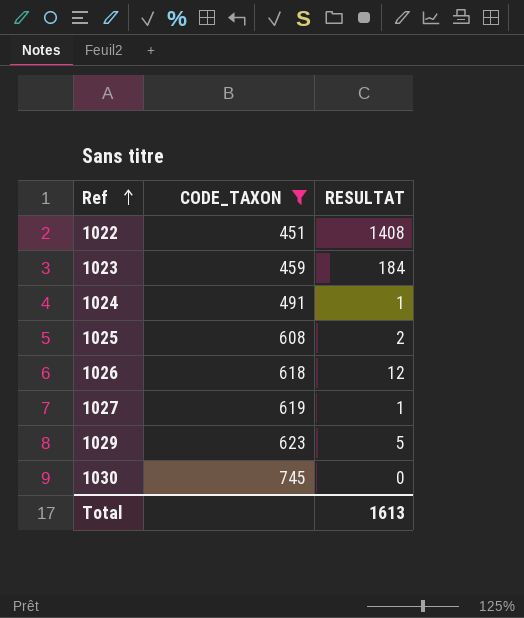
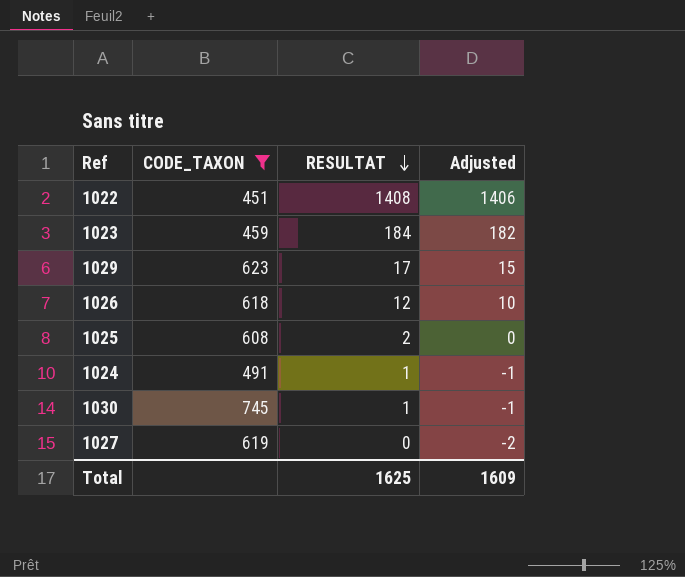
row order: Ref ascending -> RESULTAT descending
column Adjusted | formula: none -> [RESULTAT] - 2
1029 | RESULTAT: 5 -> 17
1030 | RESULTAT: 0 -> 1
1027 | RESULTAT: 1 -> 0
Total | RESULTAT: 1613 -> 1625

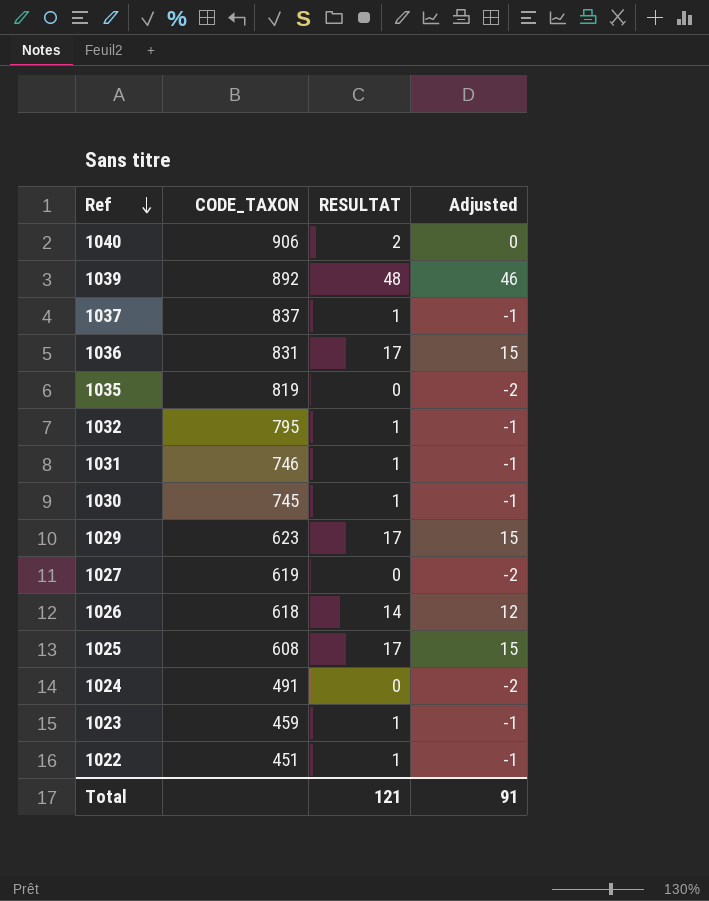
filter: CODE_TAXON <= 745 -> none
row order: RESULTAT descending -> Ref descending
1026 | RESULTAT: 12 -> 14
1026 | Adjusted: 10 -> 12
1025 | RESULTAT: 2 -> 17
1025 | Adjusted: 0 -> 15
1024 | RESULTAT: 1 -> 0
1024 | Adjusted: -1 -> -2
1023 | RESULTAT: 184 -> 1
1023 | Adjusted: 182 -> -1
1022 | RESULTAT: 1408 -> 1
1022 | Adjusted: 1406 -> -1
Total | RESULTAT: 1625 -> 121
Total | Adjusted: 1609 -> 91

